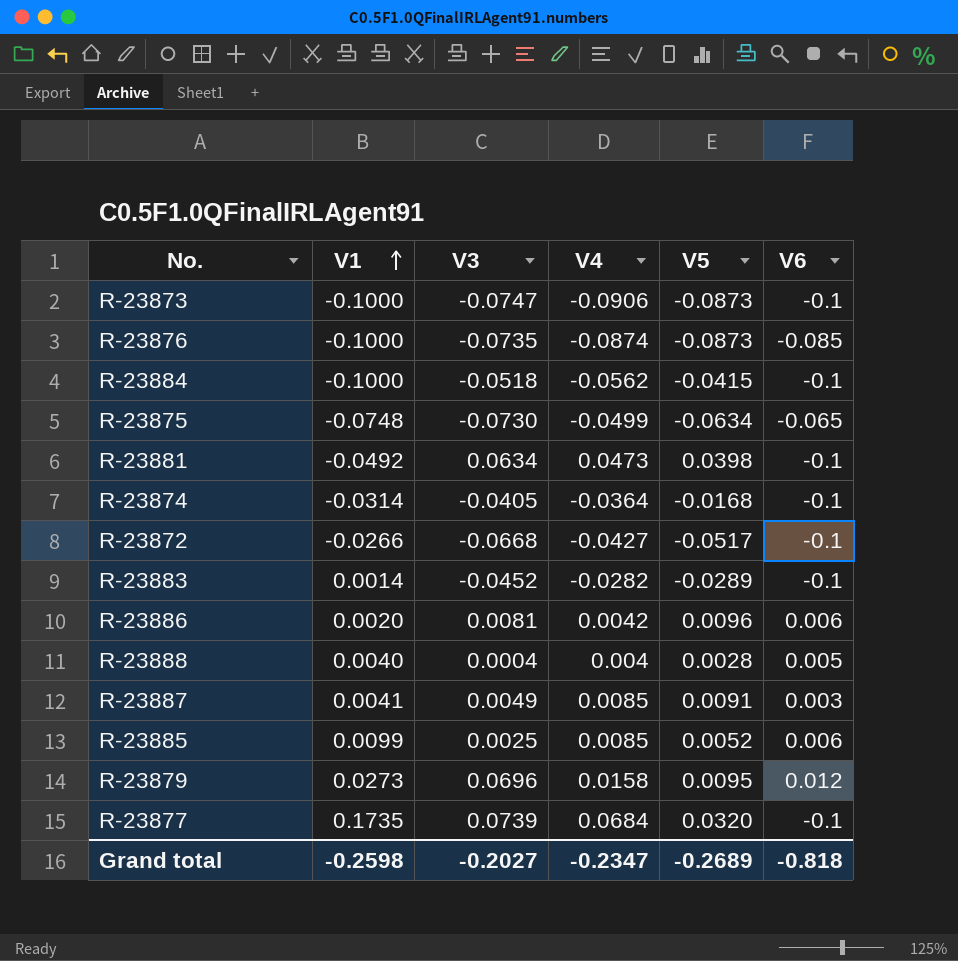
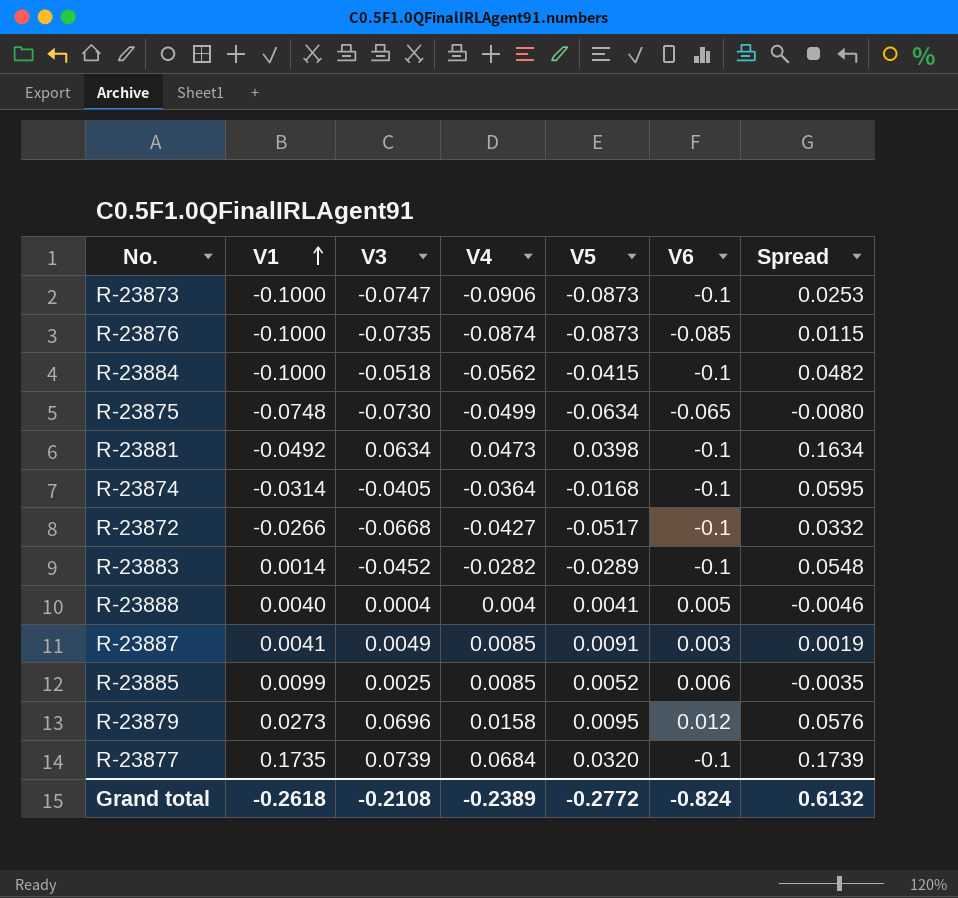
column Spread | formula: none -> [V3] - [V6]
row R-23886: 0.0020 | 0.0081 | 0.0042 | 0.0096 | 0.006 -> none
R-23888 | V5: 0.0028 -> 0.0041
Grand total | V1: -0.2598 -> -0.2618
Grand total | V3: -0.2027 -> -0.2108
Grand total | V4: -0.2347 -> -0.2389
Grand total | V5: -0.2689 -> -0.2772
Grand total | V6: -0.818 -> -0.824

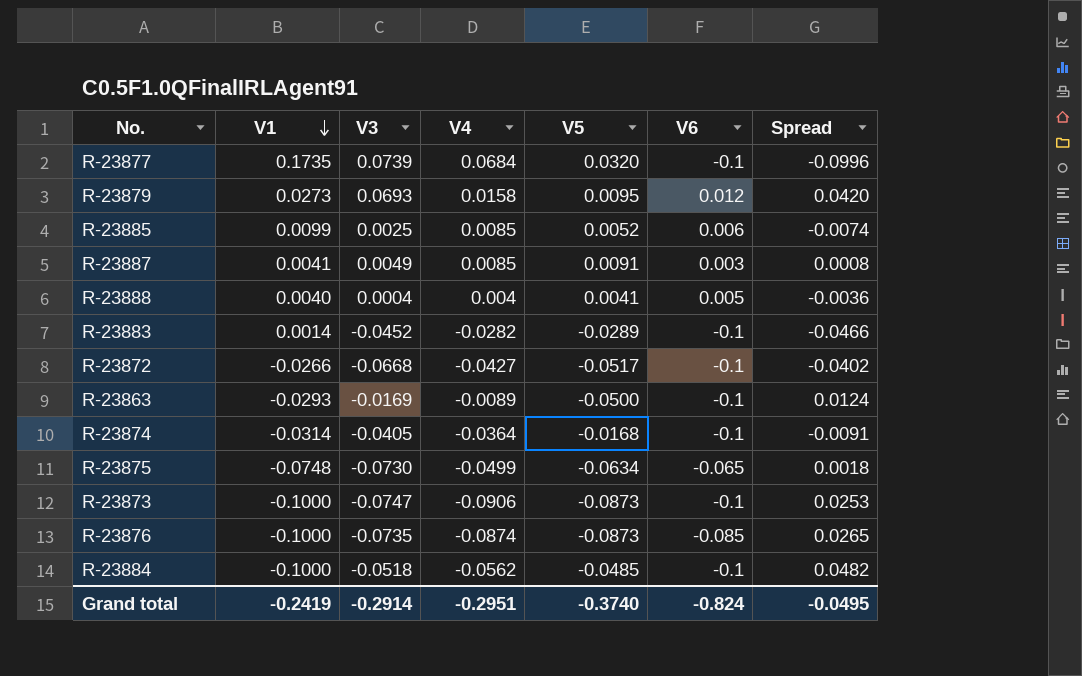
row order: V1 ascending -> V1 descending
column Spread | formula: [V3] - [V6] -> [V3] - [V1]
row R-23881: -0.0492 | 0.0634 | 0.0473 | 0.0398 | -0.1 | 0.1634 -> none
R-23879 | V3: 0.0696 -> 0.0693
row R-23863: none -> -0.0293 | -0.0169 | -0.0089 | -0.0500 | -0.1 | 0.0124
R-23884 | V5: -0.0415 -> -0.0485
Grand total | V1: -0.2618 -> -0.2419
Grand total | V3: -0.2108 -> -0.2914
Grand total | V4: -0.2389 -> -0.2951
Grand total | V5: -0.2772 -> -0.3740
Grand total | Spread: 0.6132 -> -0.0495

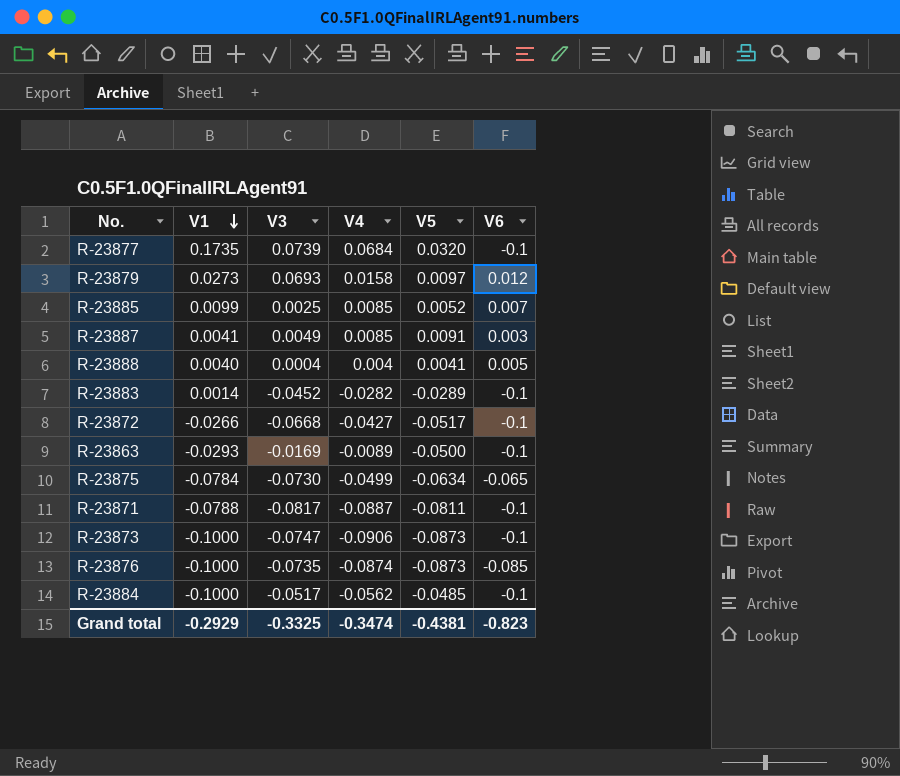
column Spread | formula: [V3] - [V1] -> none
row R-23874: -0.0314 | -0.0405 | -0.0364 | -0.0168 | -0.1 | -0.0091 -> none
R-23879 | V5: 0.0095 -> 0.0097
R-23885 | V6: 0.006 -> 0.007
R-23875 | V1: -0.0748 -> -0.0784
row R-23871: none -> -0.0788 | -0.0817 | -0.0887 | -0.0811 | -0.1
R-23884 | V3: -0.0518 -> -0.0517
Grand total | V1: -0.2419 -> -0.2929
Grand total | V3: -0.2914 -> -0.3325
Grand total | V4: -0.2951 -> -0.3474
Grand total | V5: -0.3740 -> -0.4381
Grand total | V6: -0.824 -> -0.823

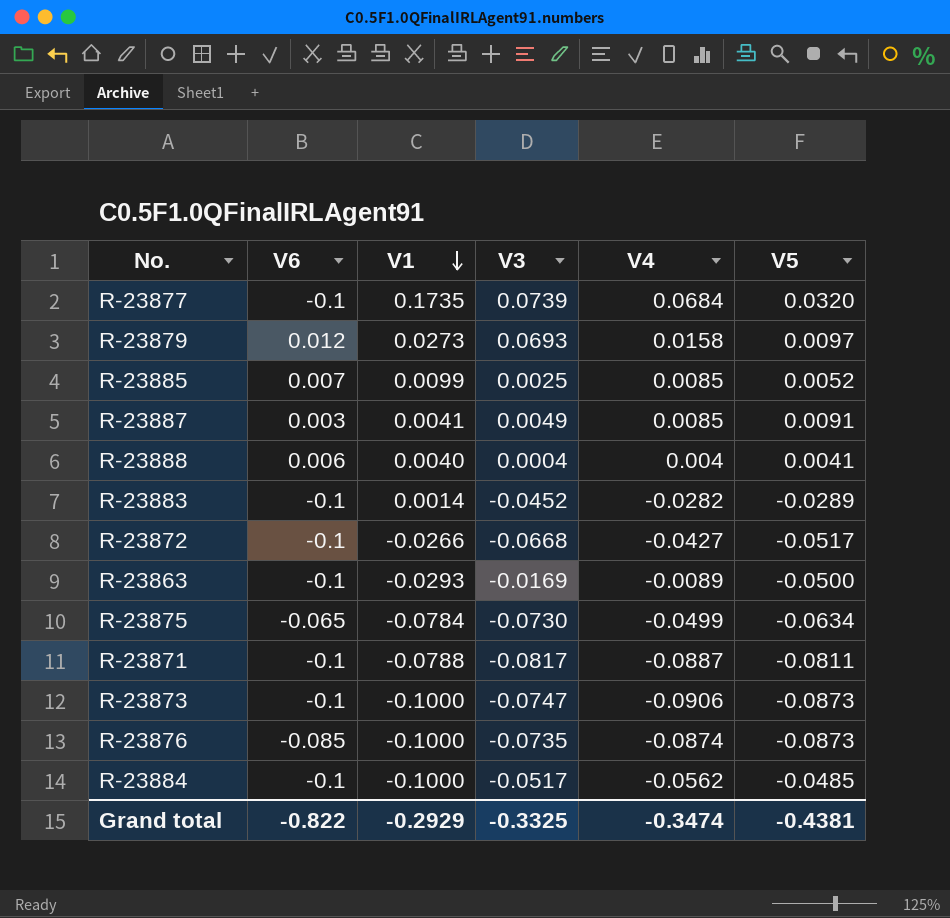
column V6 | position: 6 -> 2
R-23888 | V6: 0.005 -> 0.006
Grand total | V6: -0.823 -> -0.822

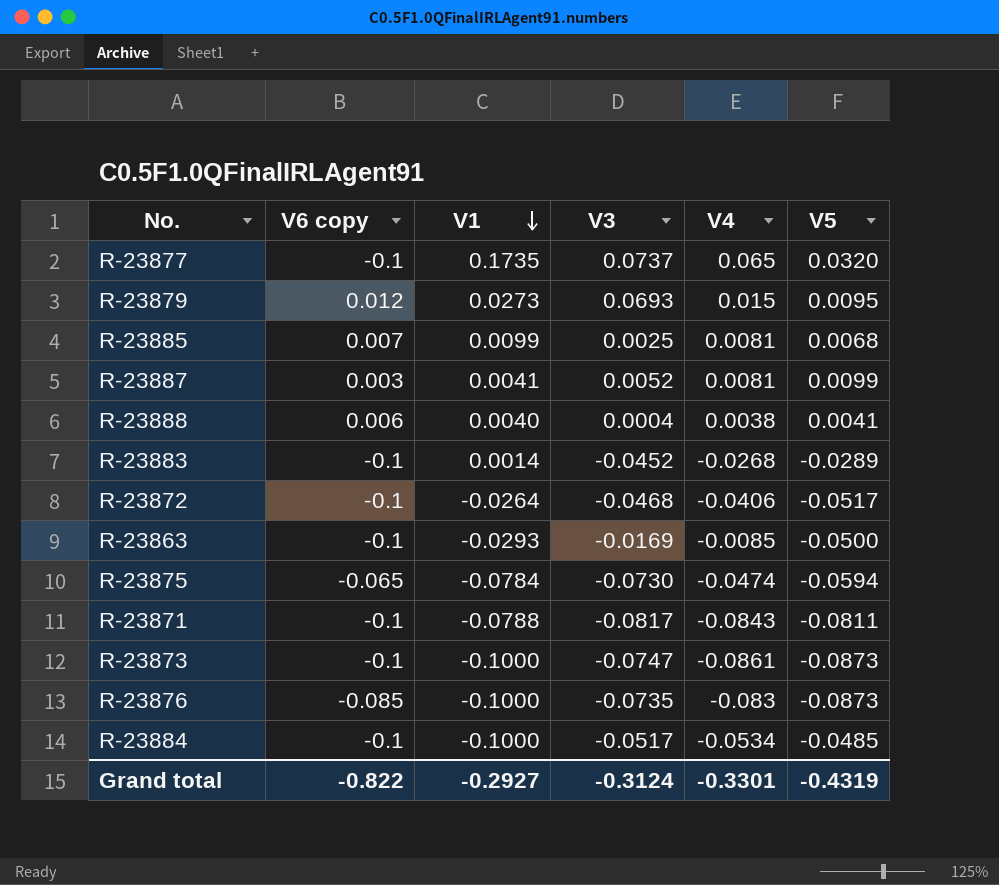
column name: V6 -> V6 copy
R-23877 | V3: 0.0739 -> 0.0737
R-23877 | V4: 0.0684 -> 0.065
R-23879 | V4: 0.0158 -> 0.015
R-23879 | V5: 0.0097 -> 0.0095
R-23885 | V4: 0.0085 -> 0.0081
R-23885 | V5: 0.0052 -> 0.0068
R-23887 | V3: 0.0049 -> 0.0052
R-23887 | V4: 0.0085 -> 0.0081
R-23887 | V5: 0.0091 -> 0.0099
R-23888 | V4: 0.004 -> 0.0038
R-23883 | V4: -0.0282 -> -0.0268
R-23872 | V1: -0.0266 -> -0.0264
R-23872 | V3: -0.0668 -> -0.0468
R-23872 | V4: -0.0427 -> -0.0406
R-23863 | V4: -0.0089 -> -0.0085
R-23875 | V4: -0.0499 -> -0.0474
R-23875 | V5: -0.0634 -> -0.0594
R-23871 | V4: -0.0887 -> -0.0843
R-23873 | V4: -0.0906 -> -0.0861
R-23876 | V4: -0.0874 -> -0.083
R-23884 | V4: -0.0562 -> -0.0534
Grand total | V1: -0.2929 -> -0.2927
Grand total | V3: -0.3325 -> -0.3124
Grand total | V4: -0.3474 -> -0.3301
Grand total | V5: -0.4381 -> -0.4319

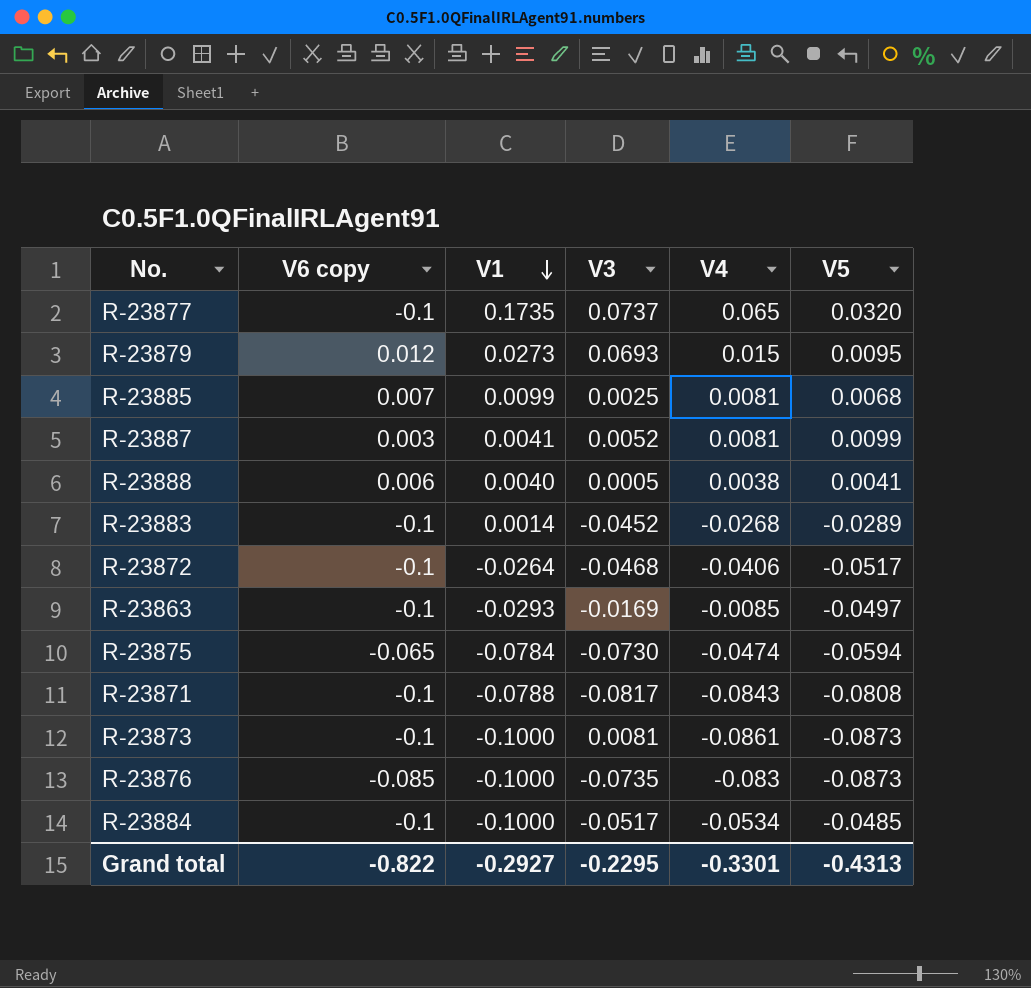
R-23888 | V3: 0.0004 -> 0.0005
R-23863 | V5: -0.0500 -> -0.0497
R-23871 | V5: -0.0811 -> -0.0808
R-23873 | V3: -0.0747 -> 0.0081
Grand total | V3: -0.3124 -> -0.2295
Grand total | V5: -0.4319 -> -0.4313

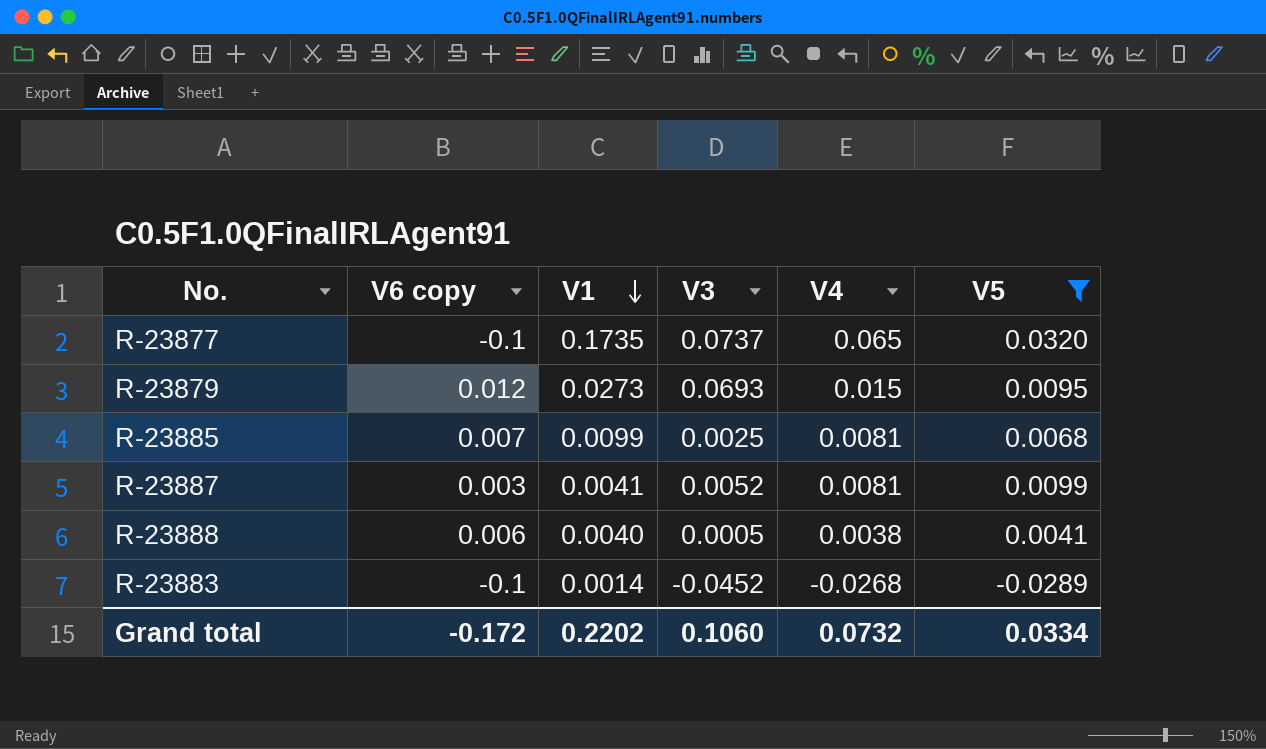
filter: none -> V5 >= -0.0289
Grand total | V6 copy: -0.822 -> -0.172
Grand total | V1: -0.2927 -> 0.2202
Grand total | V3: -0.2295 -> 0.1060
Grand total | V4: -0.3301 -> 0.0732
Grand total | V5: -0.4313 -> 0.0334

